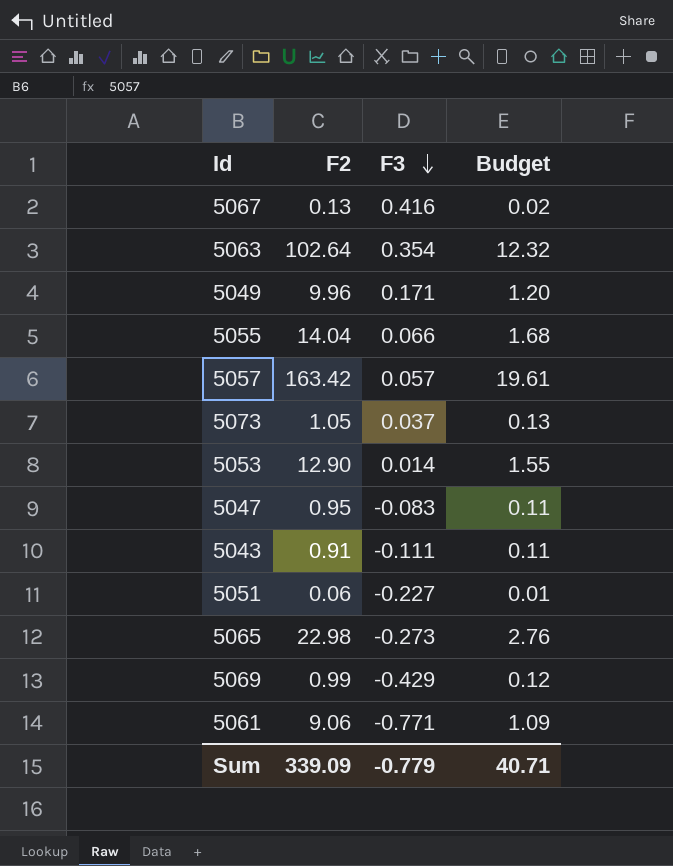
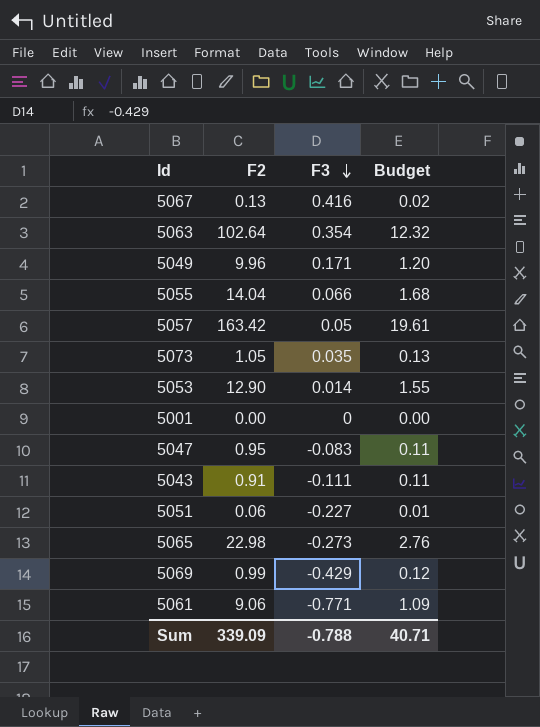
5057 | F3: 0.057 -> 0.05
5073 | F3: 0.037 -> 0.035
row 5001: none -> 0.00 | 0 | 0.00
Sum | F3: -0.779 -> -0.788

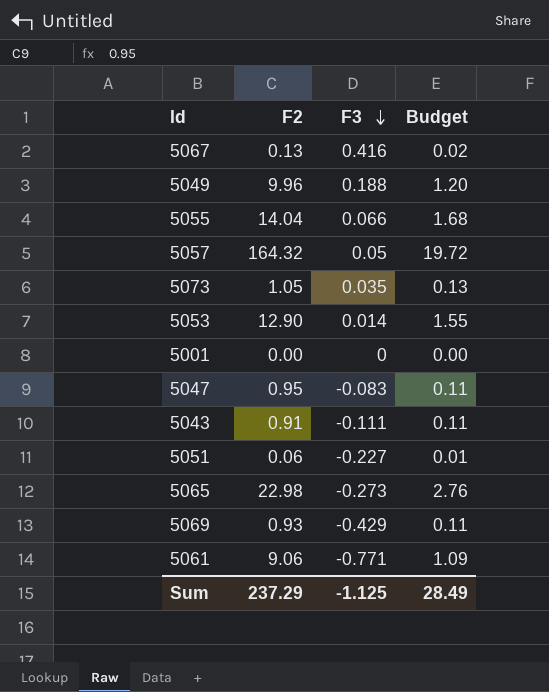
row 5063: 102.64 | 0.354 | 12.32 -> none
5049 | F3: 0.171 -> 0.188
5057 | F2: 163.42 -> 164.32
5057 | Budget: 19.61 -> 19.72
5069 | F2: 0.99 -> 0.93
5069 | Budget: 0.12 -> 0.11
Sum | F2: 339.09 -> 237.29
Sum | F3: -0.788 -> -1.125
Sum | Budget: 40.71 -> 28.49

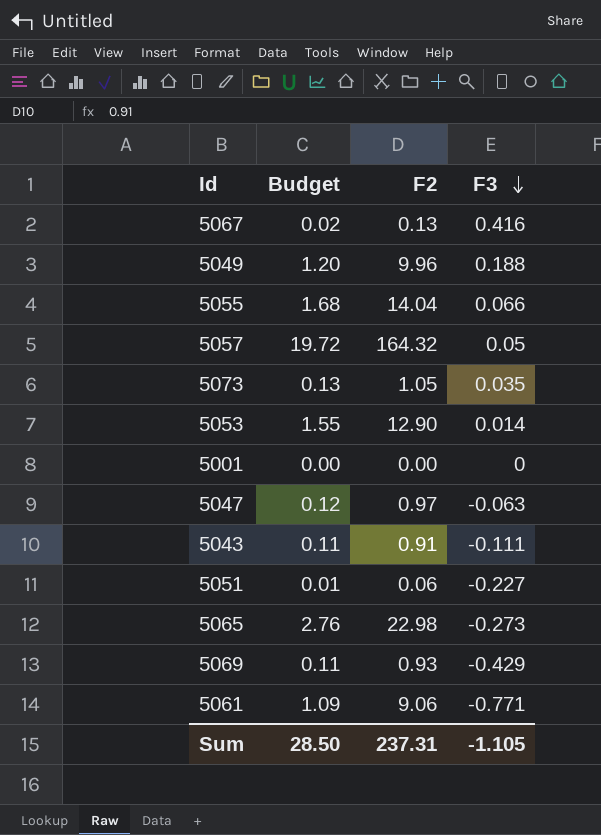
column Budget | position: 4 -> 2
5047 | Budget: 0.11 -> 0.12
5047 | F2: 0.95 -> 0.97
5047 | F3: -0.083 -> -0.063
Sum | Budget: 28.49 -> 28.50
Sum | F2: 237.29 -> 237.31
Sum | F3: -1.125 -> -1.105

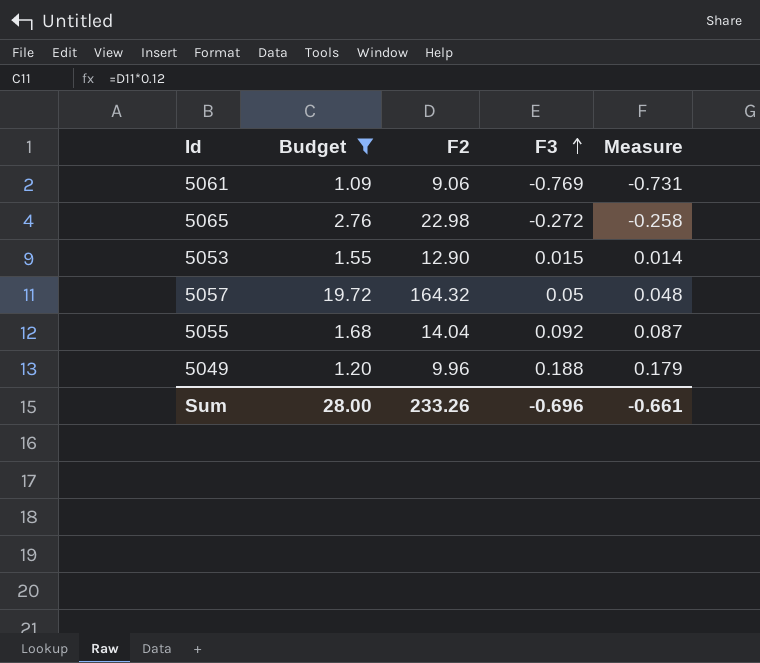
filter: none -> Budget >= 1.09
row order: F3 descending -> F3 ascending
column Measure | formula: none -> [F3] * 0.95
5061 | F3: -0.771 -> -0.769
5065 | F3: -0.273 -> -0.272
5053 | F3: 0.014 -> 0.015
5055 | F3: 0.066 -> 0.092
Sum | Budget: 28.50 -> 28.00
Sum | F2: 237.31 -> 233.26
Sum | F3: -1.105 -> -0.696

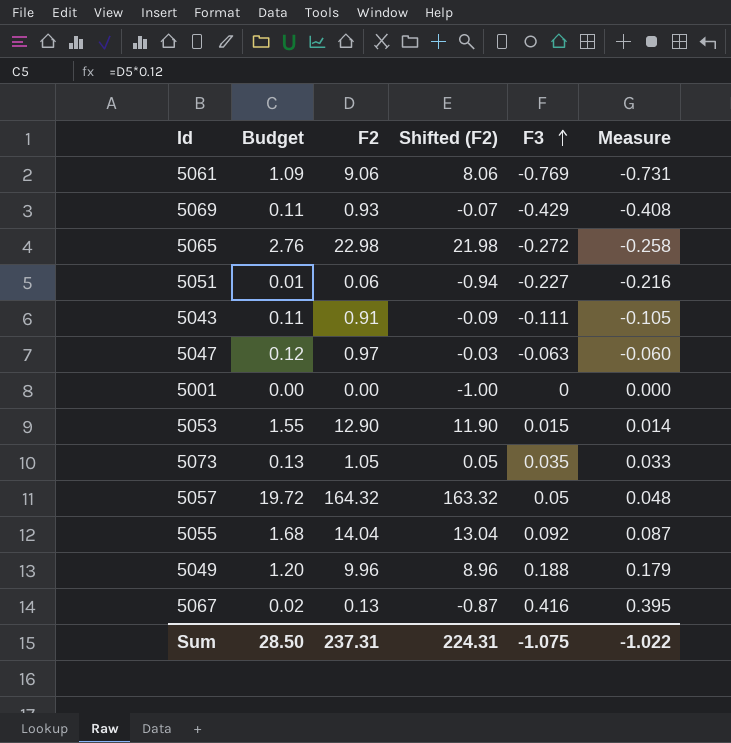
filter: Budget >= 1.09 -> none
column Shifted (F2) | formula: none -> [F2] - 1
Sum | Budget: 28.00 -> 28.50
Sum | F2: 233.26 -> 237.31
Sum | F3: -0.696 -> -1.075
Sum | Measure: -0.661 -> -1.022

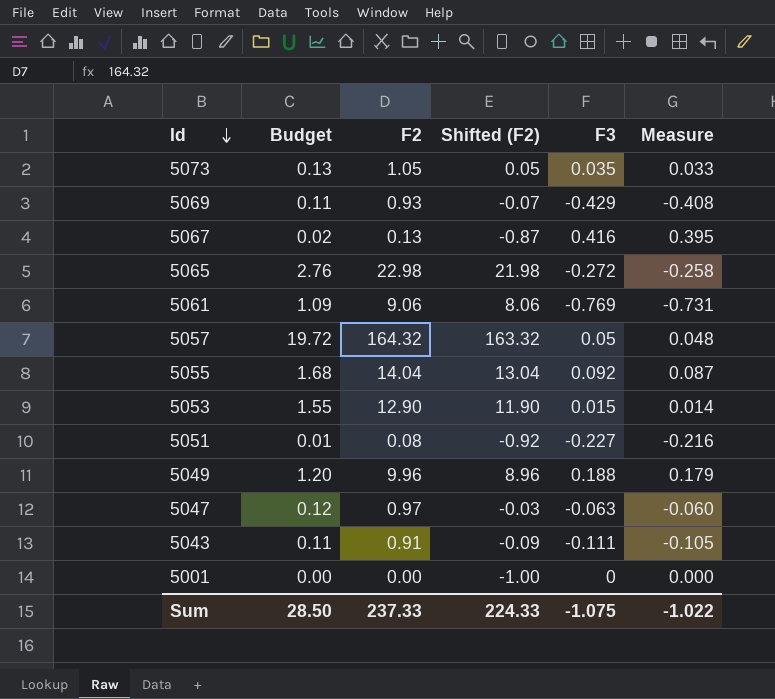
row order: F3 ascending -> Id descending
5051 | F2: 0.06 -> 0.08
5051 | Shifted (F2): -0.94 -> -0.92
Sum | F2: 237.31 -> 237.33
Sum | Shifted (F2): 224.31 -> 224.33

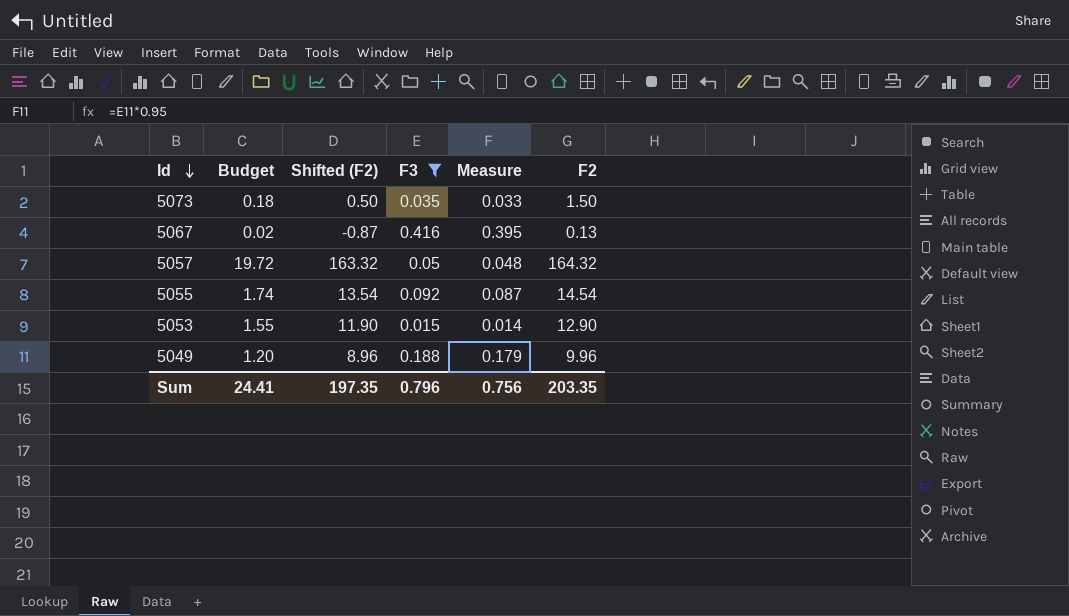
filter: none -> F3 >= 0.015
column F2 | position: 3 -> 6
5073 | Budget: 0.13 -> 0.18
5073 | Shifted (F2): 0.05 -> 0.50
5073 | F2: 1.05 -> 1.50
5055 | Budget: 1.68 -> 1.74
5055 | Shifted (F2): 13.04 -> 13.54
5055 | F2: 14.04 -> 14.54
Sum | Budget: 28.50 -> 24.41
Sum | Shifted (F2): 224.33 -> 197.35
Sum | F3: -1.075 -> 0.796
Sum | Measure: -1.022 -> 0.756
Sum | F2: 237.33 -> 203.35

